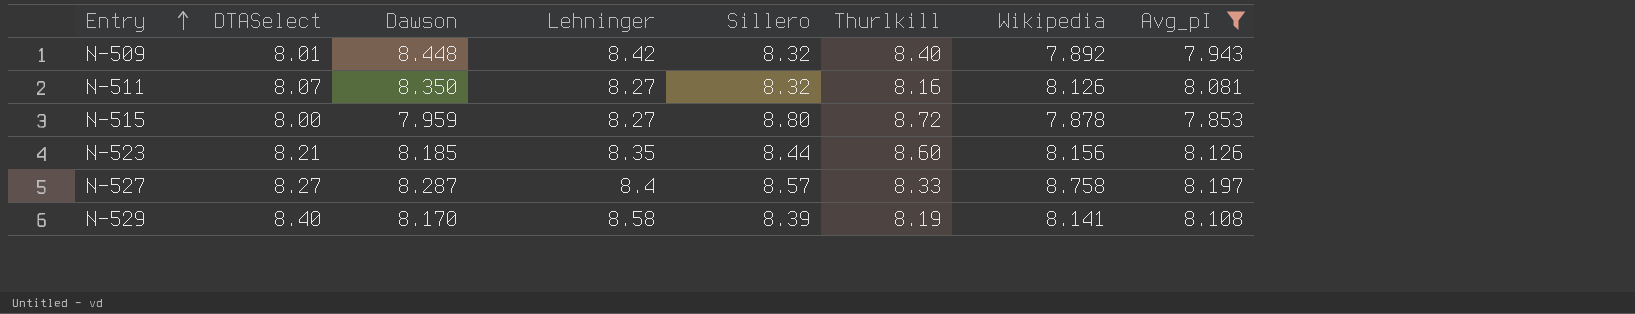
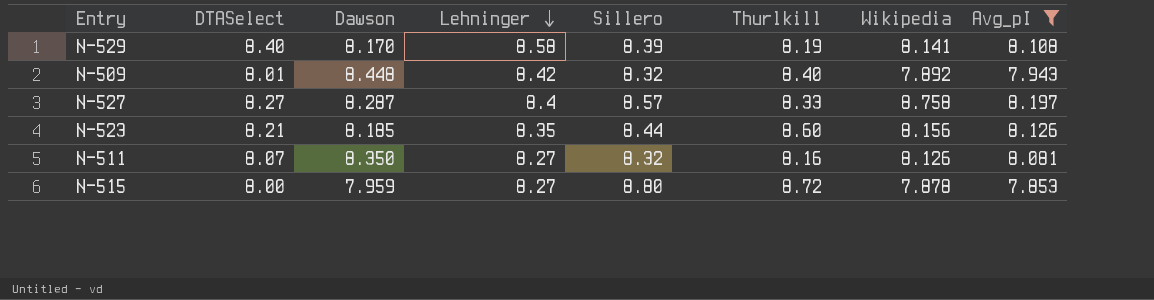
row order: Entry ascending -> Lehninger descending

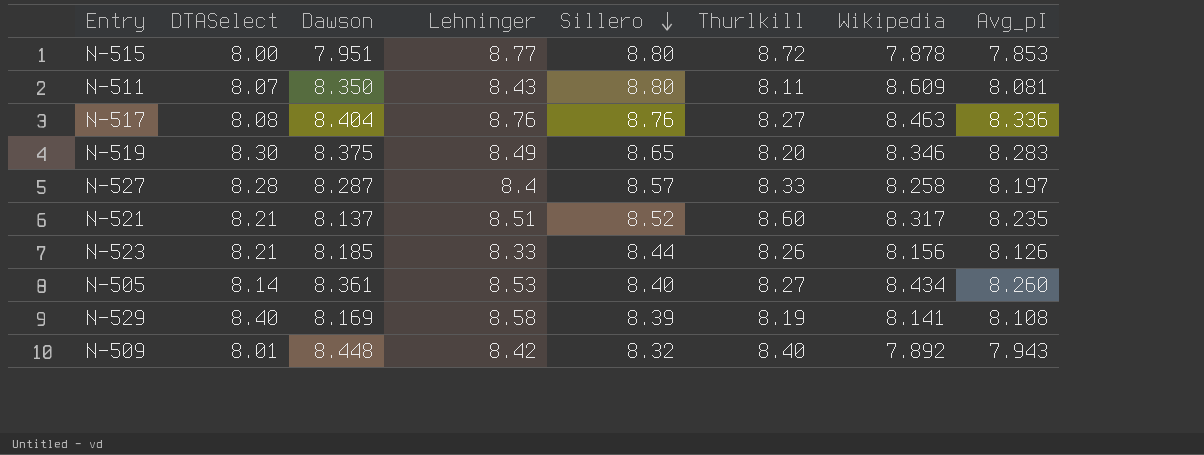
filter: Avg_pI <= 8.197 -> none
row order: Lehninger descending -> Sillero descending
N-515 | Dawson: 7.959 -> 7.951
N-515 | Lehninger: 8.27 -> 8.77
N-511 | Lehninger: 8.27 -> 8.43
N-511 | Sillero: 8.32 -> 8.80
N-511 | Thurlkill: 8.16 -> 8.11
N-511 | Wikipedia: 8.126 -> 8.609
N-527 | DTASelect: 8.27 -> 8.28
N-527 | Wikipedia: 8.758 -> 8.258
N-523 | Lehninger: 8.35 -> 8.33
N-523 | Thurlkill: 8.60 -> 8.26
N-529 | Dawson: 8.170 -> 8.169

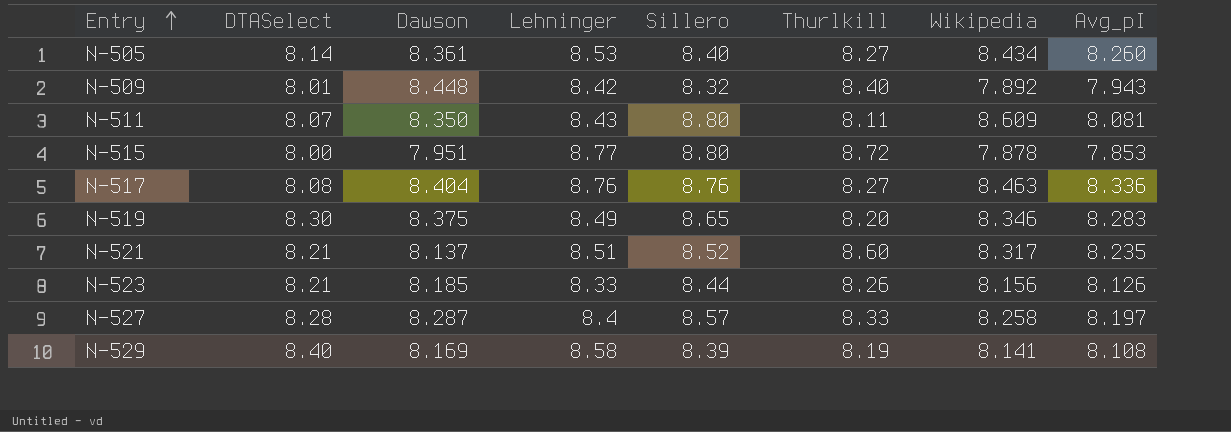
row order: Sillero descending -> Entry ascending

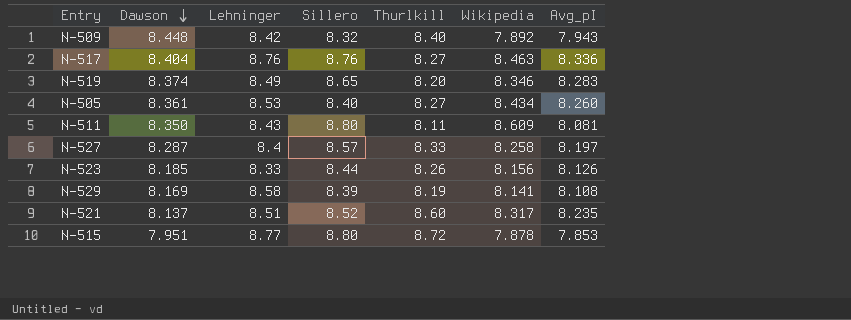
row order: Entry ascending -> Dawson descending
column DTASelect | position: 2 -> none
N-519 | Dawson: 8.375 -> 8.374

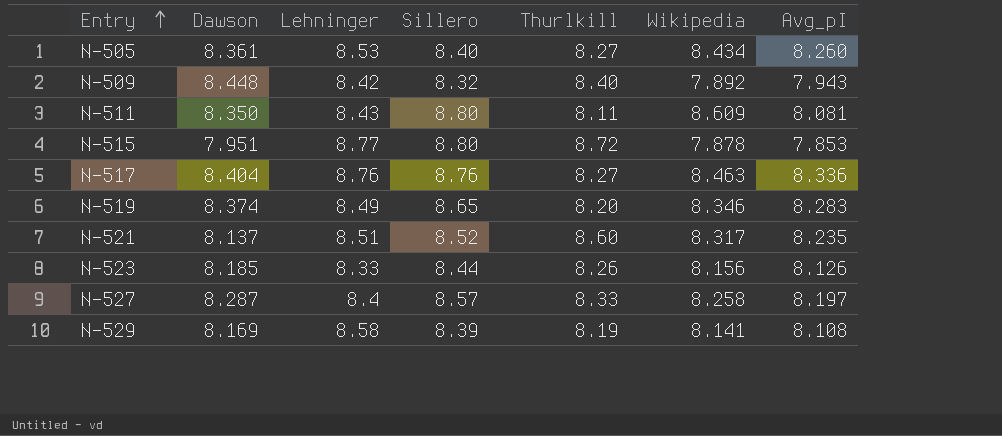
row order: Dawson descending -> Entry ascending

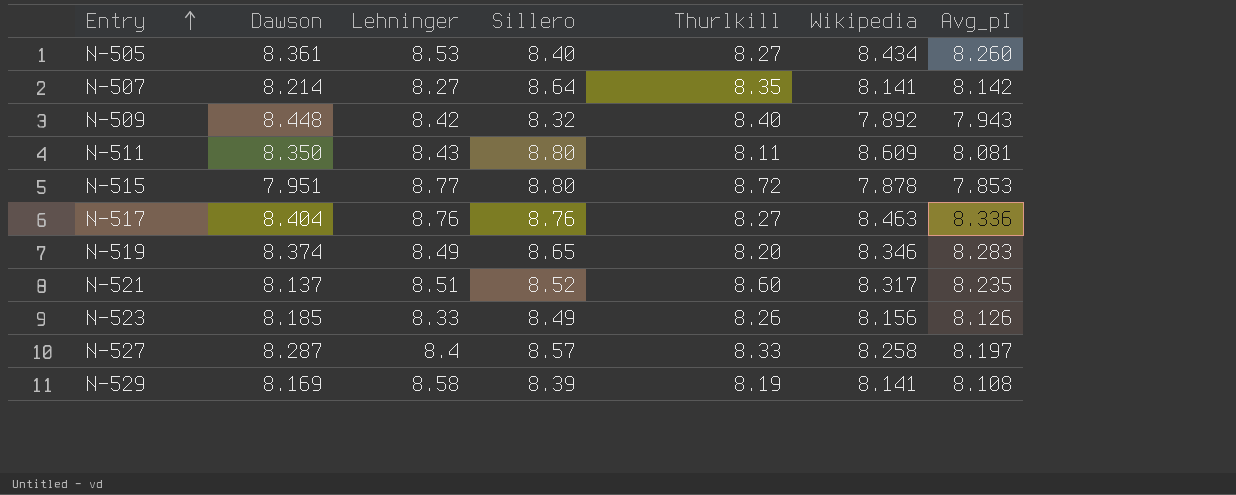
row N-507: none -> 8.214 | 8.27 | 8.64 | 8.35 | 8.141 | 8.142
N-523 | Sillero: 8.44 -> 8.49

